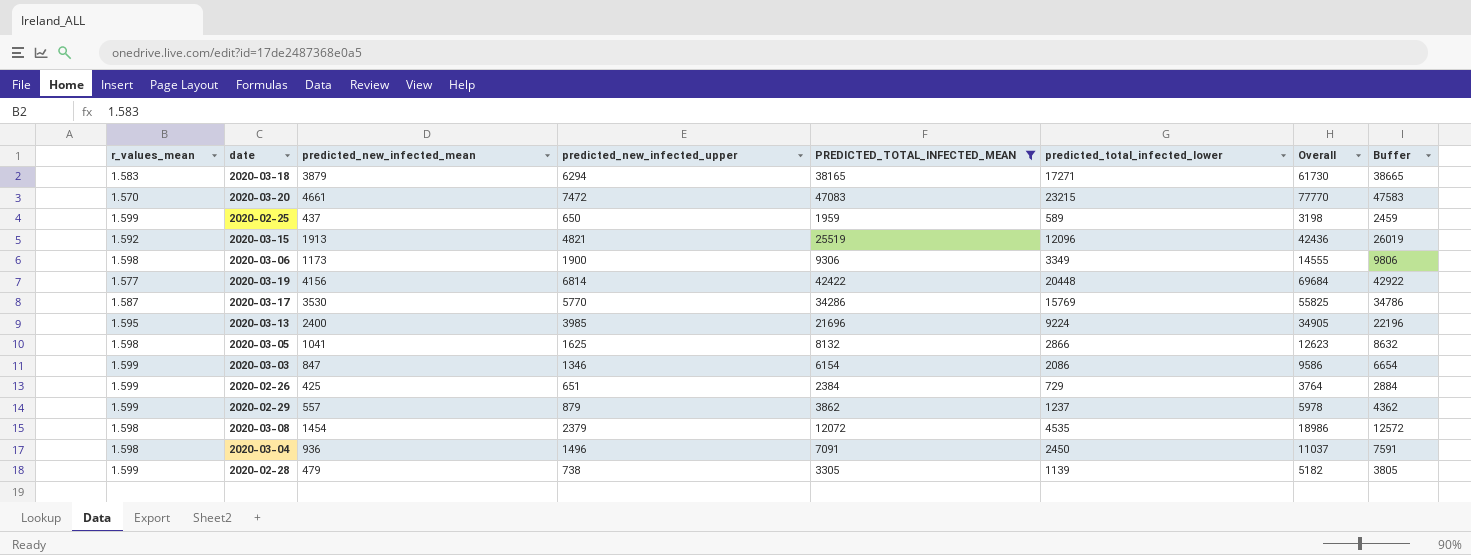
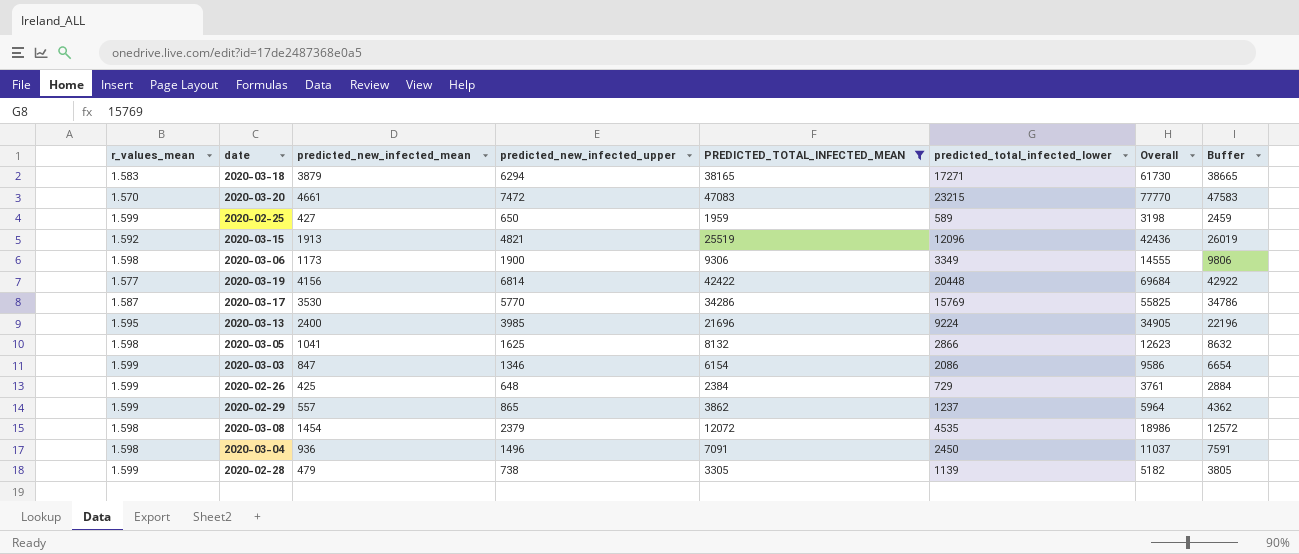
2020-02-25 | predicted_new_infected_mean: 437 -> 427
2020-02-26 | predicted_new_infected_upper: 651 -> 648
2020-02-26 | Overall: 3764 -> 3761
2020-02-29 | predicted_new_infected_upper: 879 -> 865
2020-02-29 | Overall: 5978 -> 5964

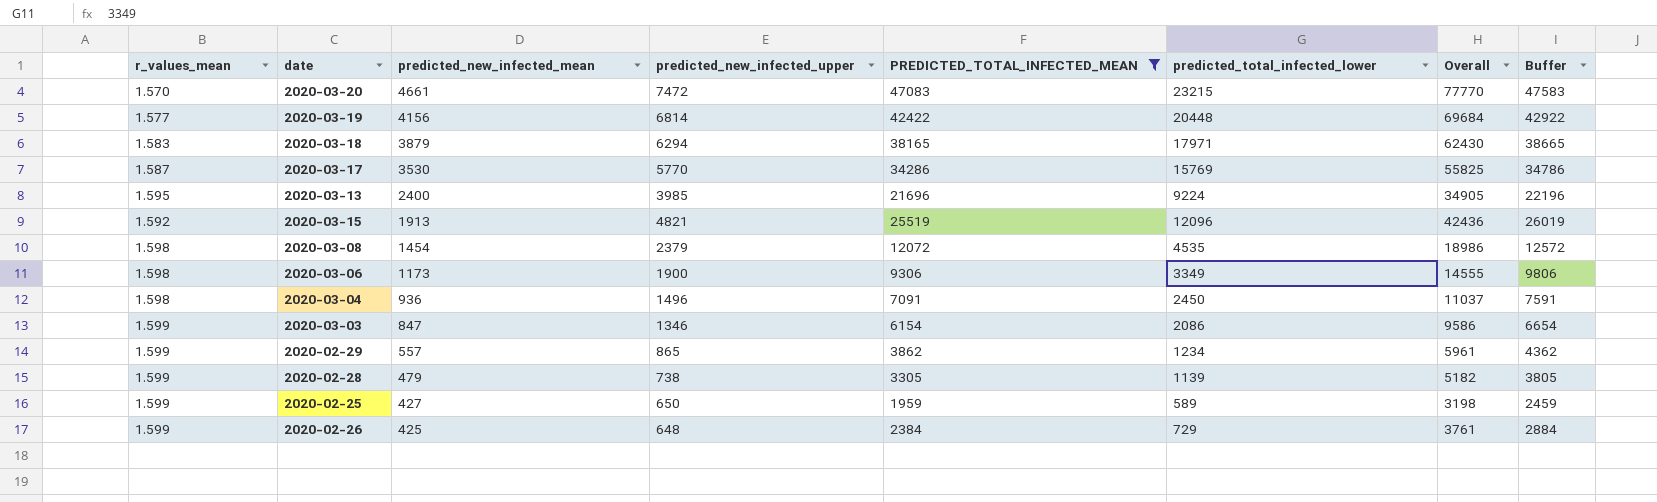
row order: none -> predicted_new_infected_mean descending
row 2020-03-05: 1.598 | 1041 | 1625 | 8132 | 2866 | 12623 | 8632 -> none
2020-03-18 | predicted_total_infected_lower: 17271 -> 17971
2020-03-18 | Overall: 61730 -> 62430
2020-02-29 | predicted_total_infected_lower: 1237 -> 1234
2020-02-29 | Overall: 5964 -> 5961

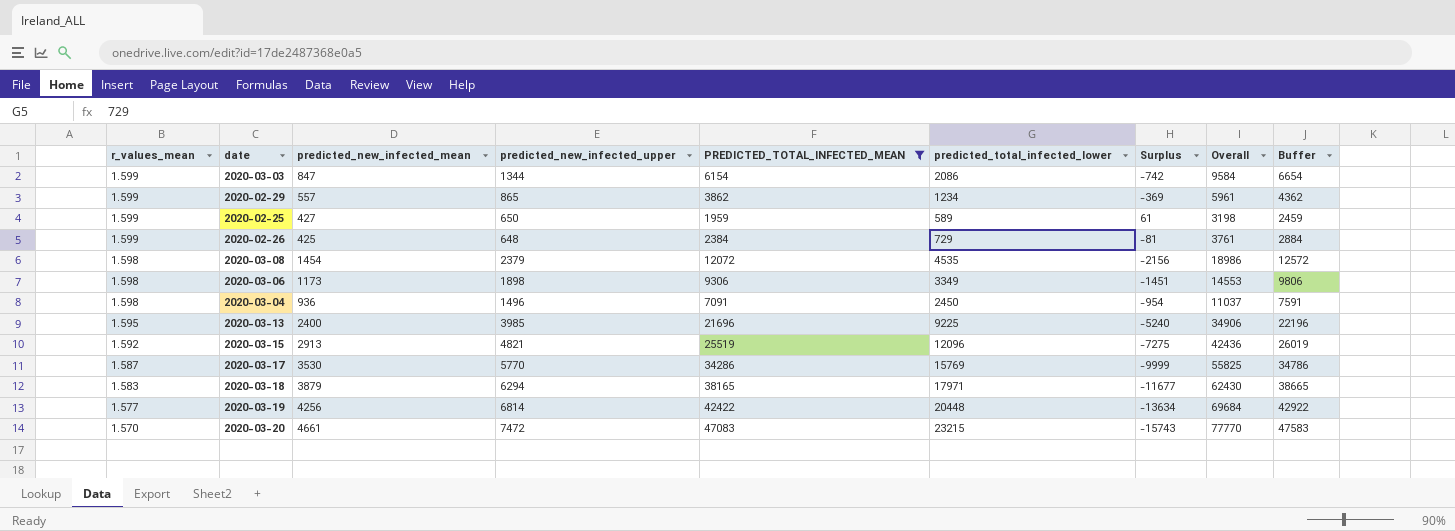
row order: predicted_new_infected_mean descending -> r_values_mean descending
column Surplus | formula: none -> [predicted_new_infected_upper] - [predicted_total_infected_lower]
row 2020-02-28: 1.599 | 479 | 738 | 3305 | 1139 | 5182 | 3805 -> none
2020-03-03 | predicted_new_infected_upper: 1346 -> 1344
2020-03-03 | Overall: 9586 -> 9584
2020-03-06 | predicted_new_infected_upper: 1900 -> 1898
2020-03-06 | Overall: 14555 -> 14553
2020-03-13 | predicted_total_infected_lower: 9224 -> 9225
2020-03-13 | Overall: 34905 -> 34906
2020-03-15 | predicted_new_infected_mean: 1913 -> 2913
2020-03-19 | predicted_new_infected_mean: 4156 -> 4256

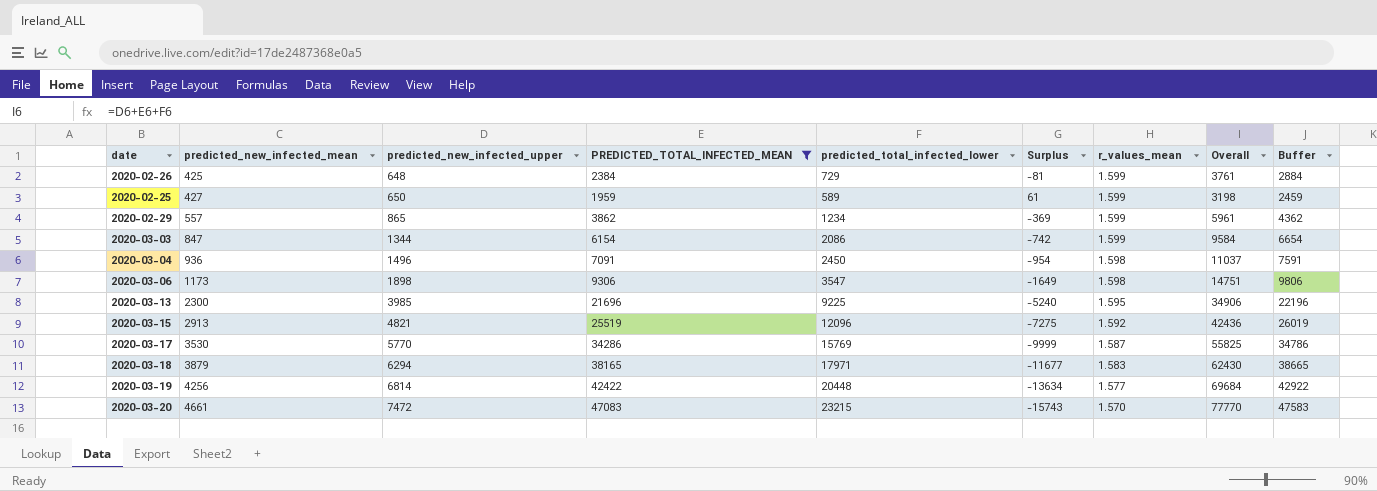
row order: r_values_mean descending -> predicted_new_infected_mean ascending
column r_values_mean | position: 1 -> 7
row 2020-03-08: 1.598 | 1454 | 2379 | 12072 | 4535 | -2156 | 18986 | 12572 -> none
2020-03-06 | predicted_total_infected_lower: 3349 -> 3547
2020-03-06 | Surplus: -1451 -> -1649
2020-03-06 | Overall: 14553 -> 14751
2020-03-13 | predicted_new_infected_mean: 2400 -> 2300

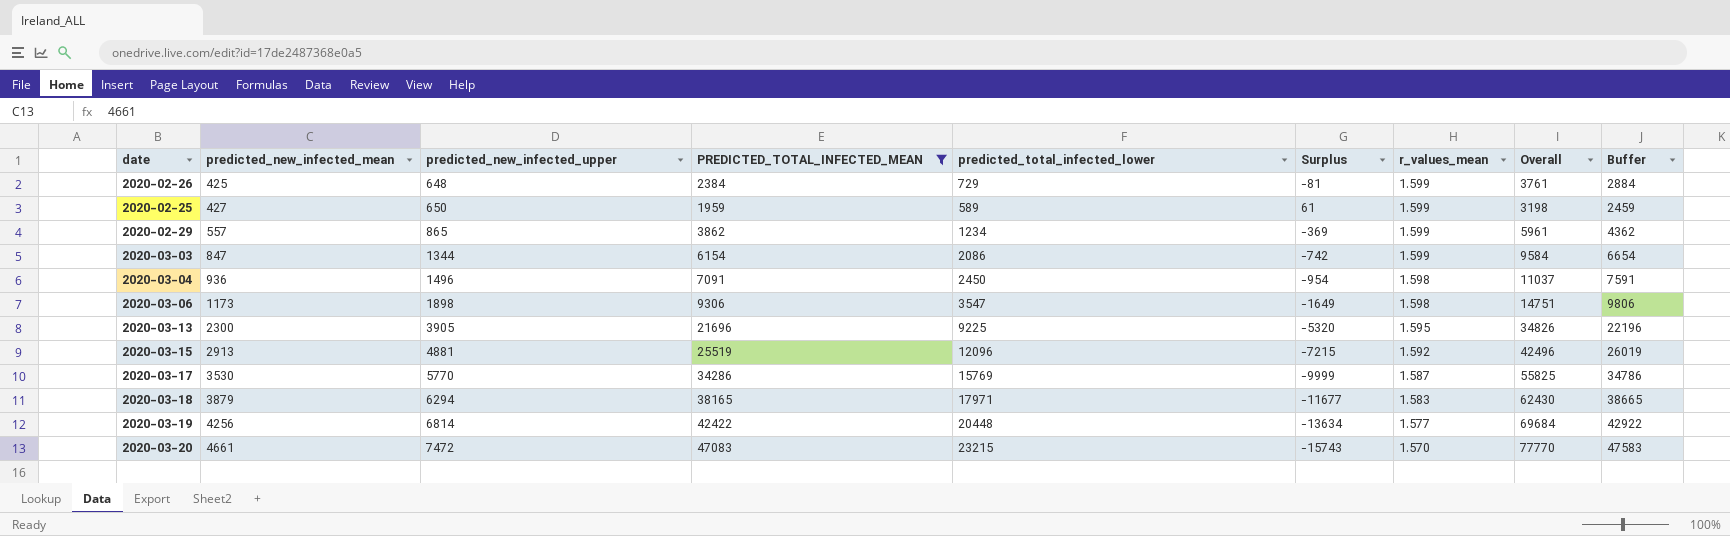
2020-03-13 | predicted_new_infected_upper: 3985 -> 3905
2020-03-13 | Surplus: -5240 -> -5320
2020-03-13 | Overall: 34906 -> 34826
2020-03-15 | predicted_new_infected_upper: 4821 -> 4881
2020-03-15 | Surplus: -7275 -> -7215
2020-03-15 | Overall: 42436 -> 42496

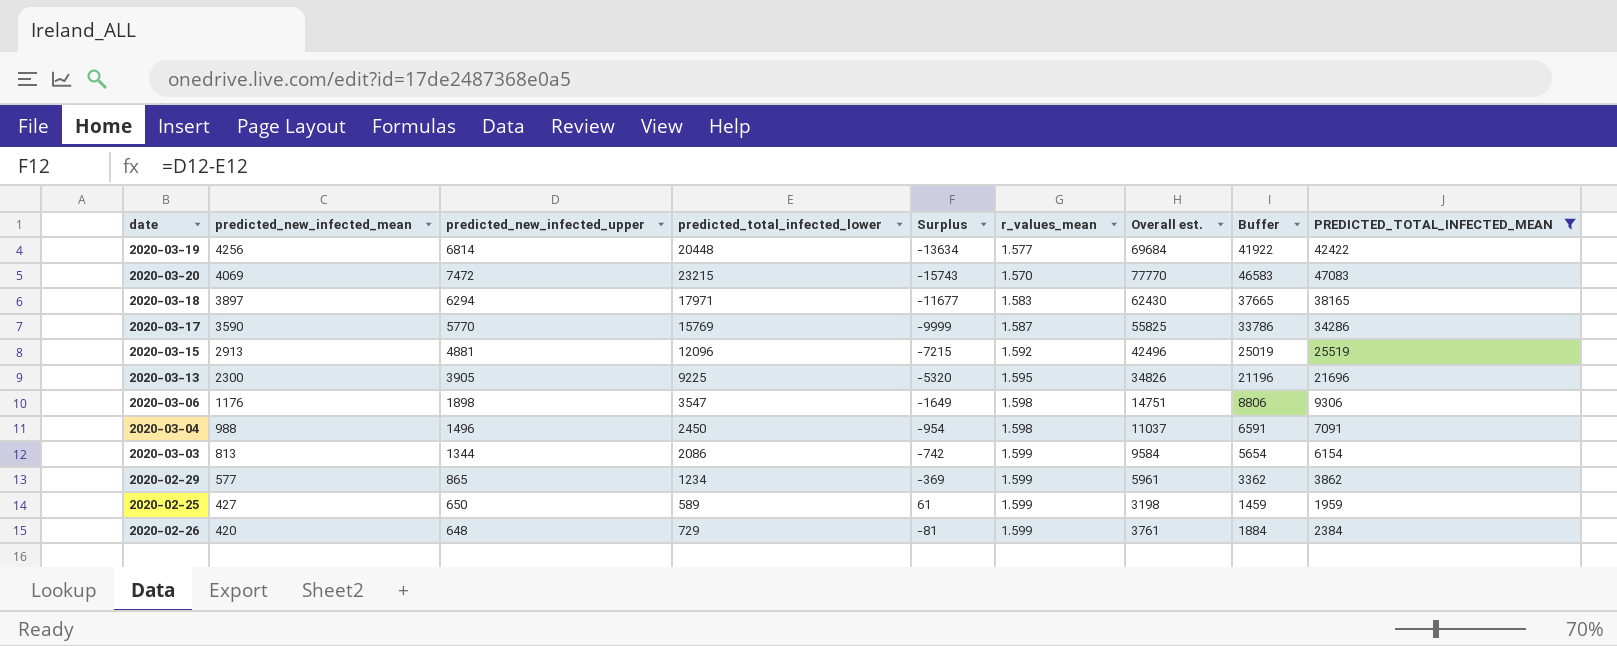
row order: predicted_new_infected_mean ascending -> predicted_new_infected_mean descending
column name: Overall -> Overall est.
column Buffer | formula: [PREDICTED_TOTAL_INFECTED_MEAN] + 500 -> [PREDICTED_TOTAL_INFECTED_MEAN] - 500
column PREDICTED_TOTAL_INFECTED_MEAN | position: 4 -> 9
2020-03-20 | predicted_new_infected_mean: 4661 -> 4069
2020-03-18 | predicted_new_infected_mean: 3879 -> 3897
2020-03-17 | predicted_new_infected_mean: 3530 -> 3590
2020-03-06 | predicted_new_infected_mean: 1173 -> 1176
2020-03-04 | predicted_new_infected_mean: 936 -> 988
2020-03-03 | predicted_new_infected_mean: 847 -> 813
2020-02-29 | predicted_new_infected_mean: 557 -> 577
2020-02-26 | predicted_new_infected_mean: 425 -> 420

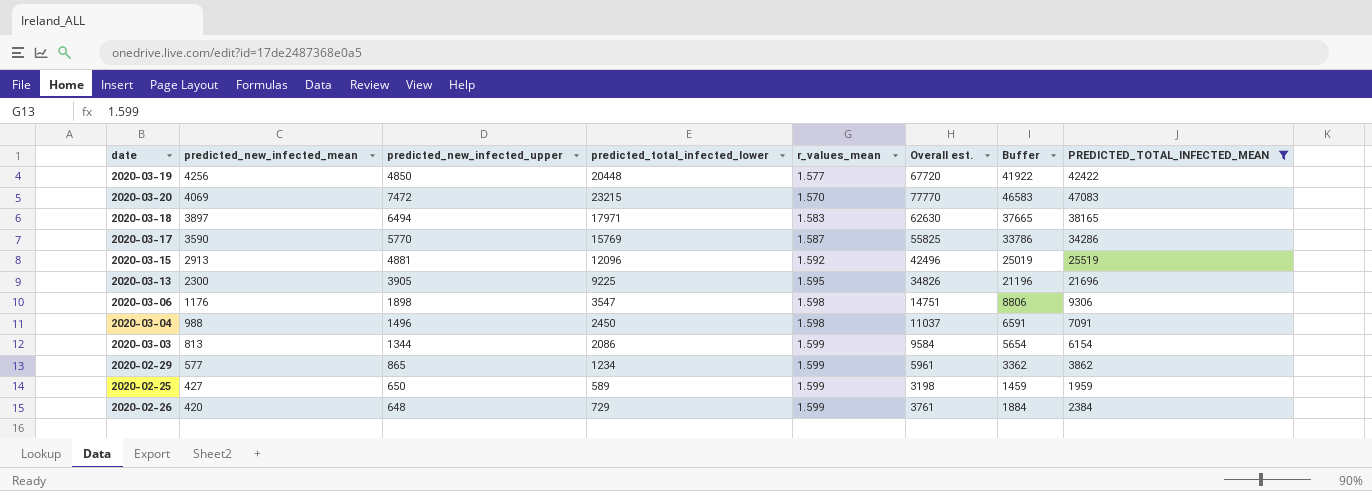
column Surplus | formula: [predicted_new_infected_upper] - [predicted_total_infected_lower] -> none
2020-03-19 | predicted_new_infected_upper: 6814 -> 4850
2020-03-19 | Overall est.: 69684 -> 67720
2020-03-18 | predicted_new_infected_upper: 6294 -> 6494
2020-03-18 | Overall est.: 62430 -> 62630

